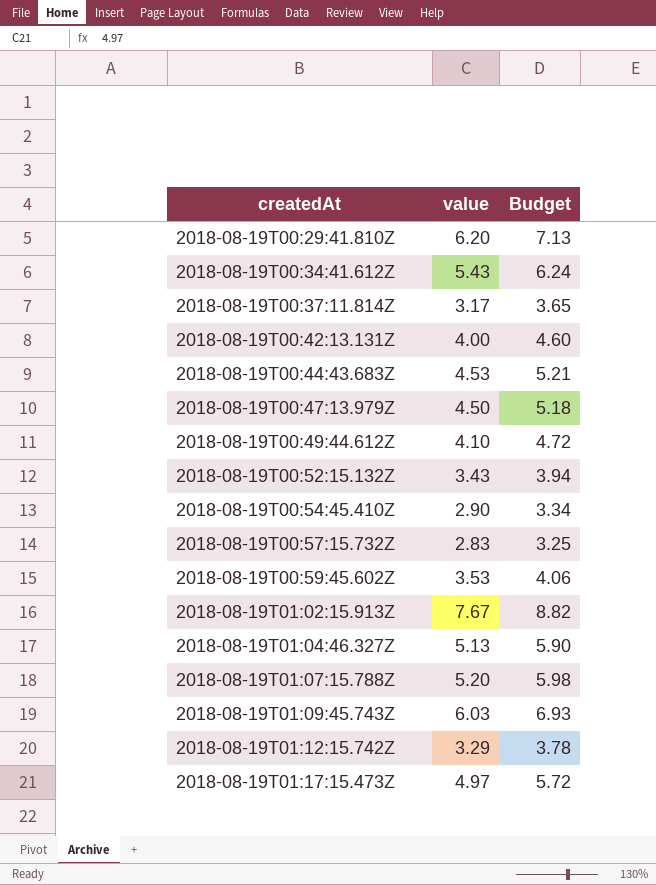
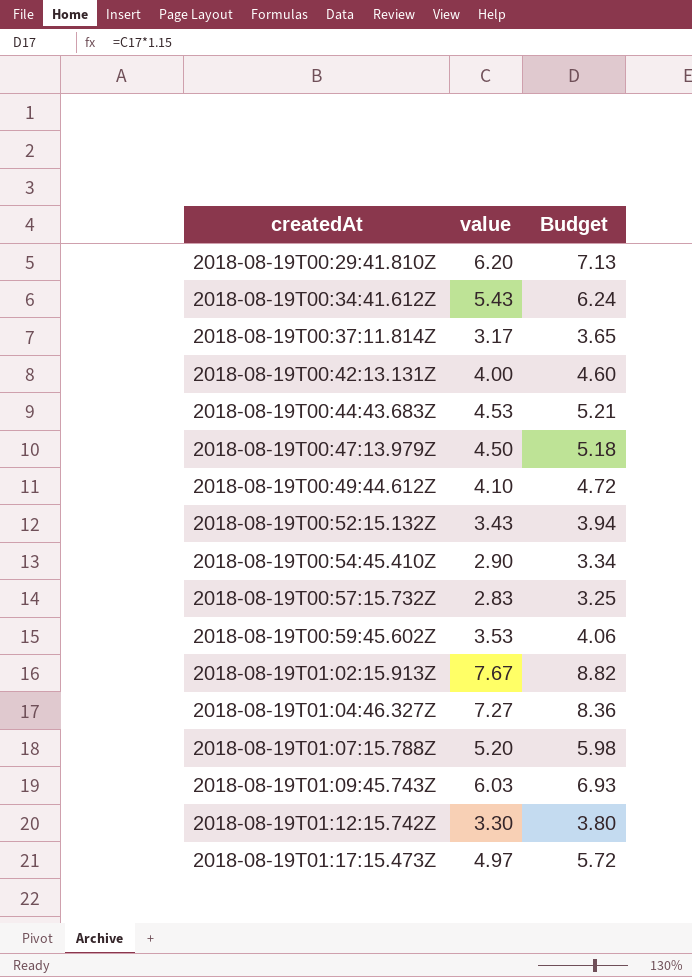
2018-08-19T01:04:46.327Z | value: 5.13 -> 7.27
2018-08-19T01:04:46.327Z | Budget: 5.90 -> 8.36
2018-08-19T01:12:15.742Z | value: 3.29 -> 3.30
2018-08-19T01:12:15.742Z | Budget: 3.78 -> 3.80

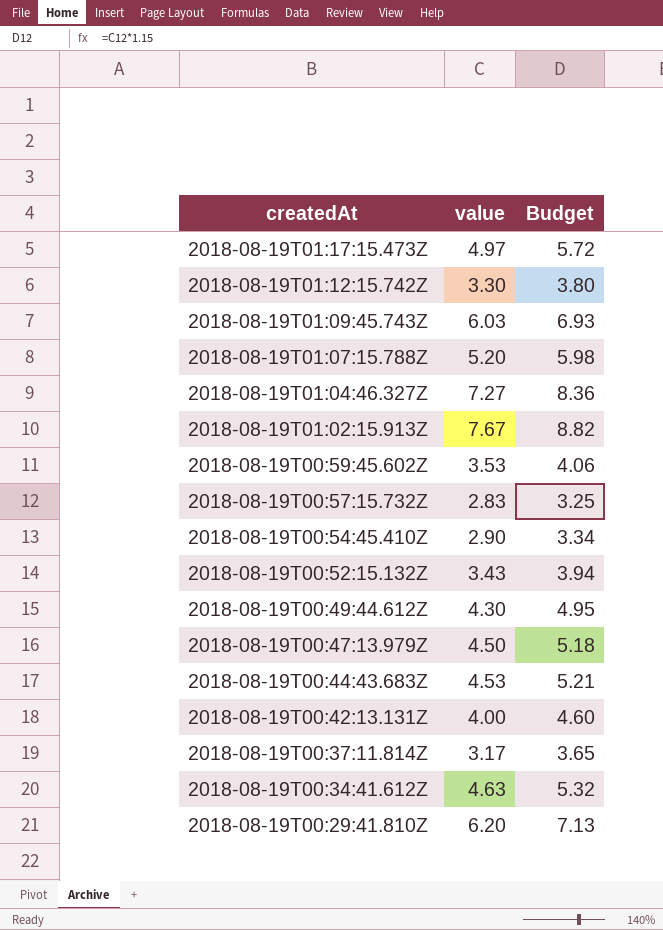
row order: createdAt ascending -> createdAt descending
2018-08-19T00:49:44.612Z | value: 4.10 -> 4.30
2018-08-19T00:49:44.612Z | Budget: 4.72 -> 4.95
2018-08-19T00:34:41.612Z | value: 5.43 -> 4.63
2018-08-19T00:34:41.612Z | Budget: 6.24 -> 5.32

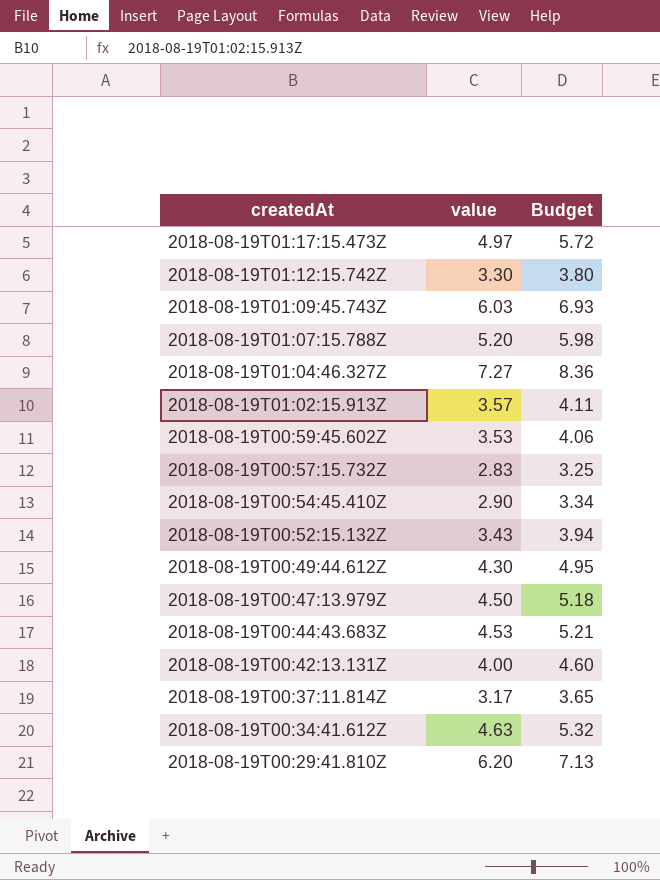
2018-08-19T01:02:15.913Z | value: 7.67 -> 3.57
2018-08-19T01:02:15.913Z | Budget: 8.82 -> 4.11

